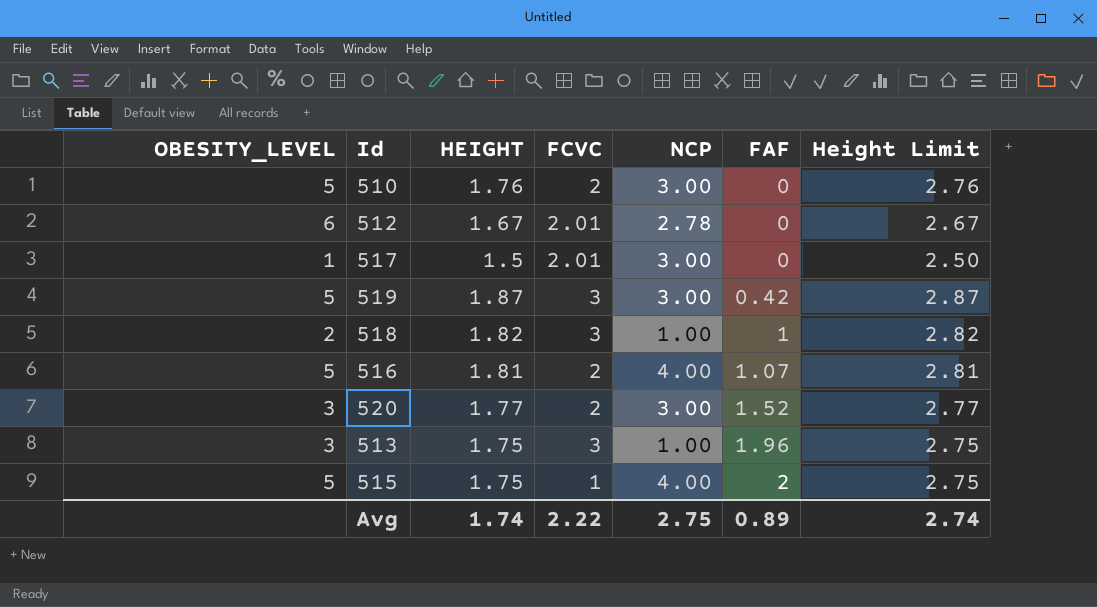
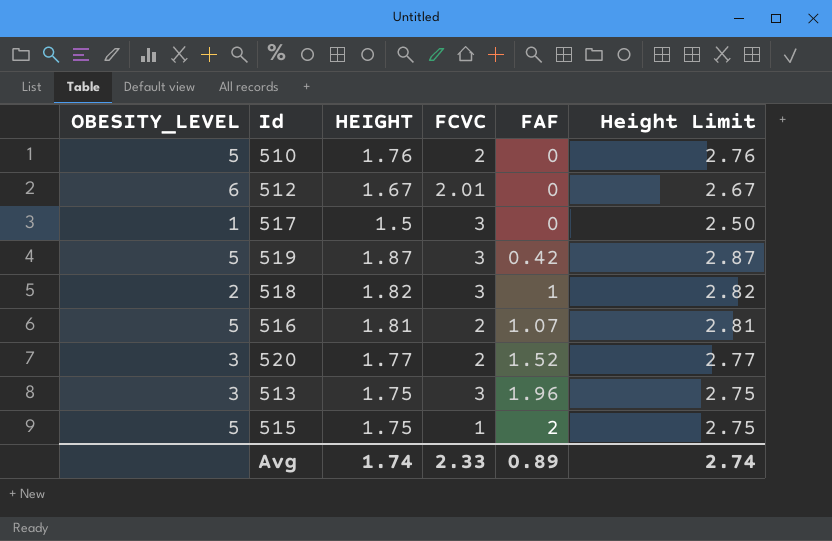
column NCP | position: 5 -> none
517 | FCVC: 2.01 -> 3
Avg | FCVC: 2.22 -> 2.33

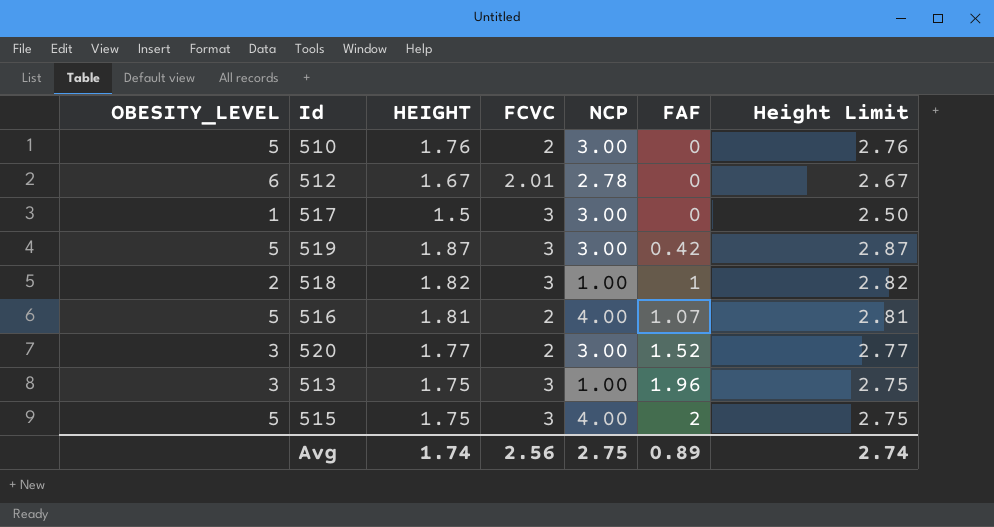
column NCP | position: none -> 5
515 | FCVC: 1 -> 3
Avg | FCVC: 2.33 -> 2.56

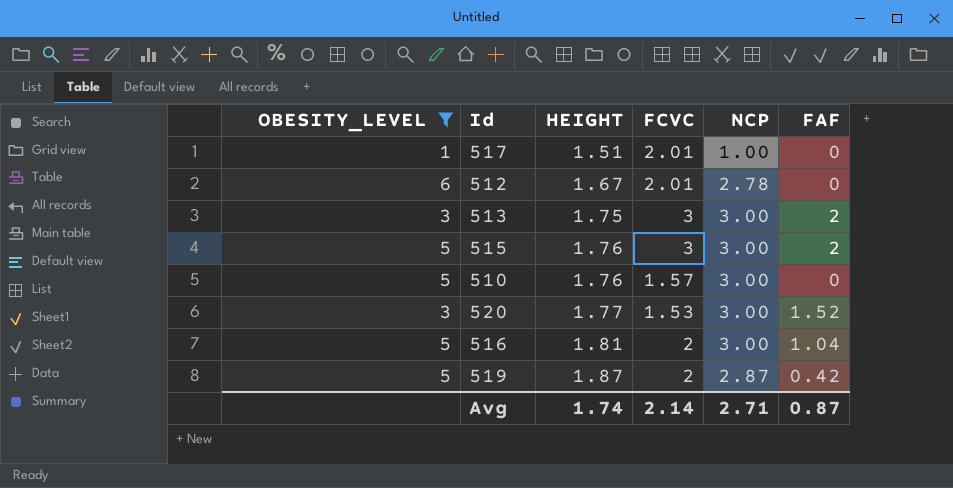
filter: none -> OBESITY_LEVEL != 2
row order: FAF ascending -> HEIGHT ascending
column Height Limit | formula: [HEIGHT] + 1 -> none
517 | HEIGHT: 1.5 -> 1.51
517 | FCVC: 3 -> 2.01
517 | NCP: 3.00 -> 1.00
513 | NCP: 1.00 -> 3.00
513 | FAF: 1.96 -> 2
515 | HEIGHT: 1.75 -> 1.76
515 | NCP: 4.00 -> 3.00
510 | FCVC: 2 -> 1.57
520 | FCVC: 2 -> 1.53
516 | NCP: 4.00 -> 3.00
516 | FAF: 1.07 -> 1.04
519 | FCVC: 3 -> 2
519 | NCP: 3.00 -> 2.87
Avg | FCVC: 2.56 -> 2.14
Avg | NCP: 2.75 -> 2.71
Avg | FAF: 0.89 -> 0.87

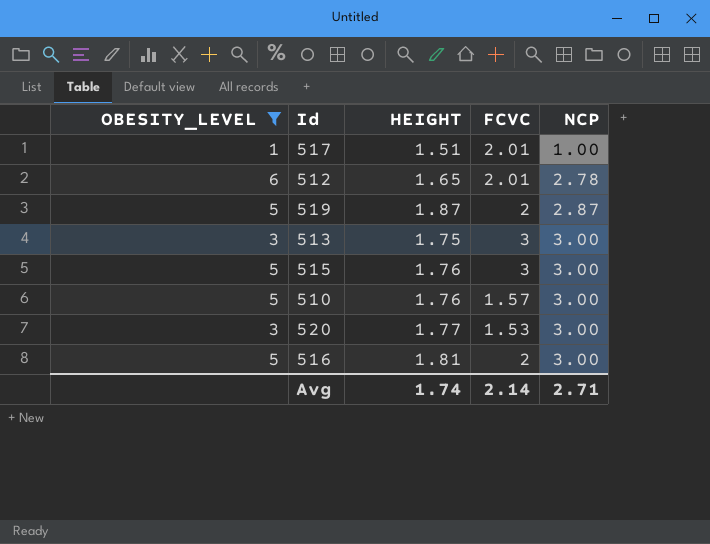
row order: HEIGHT ascending -> NCP ascending
column FAF | position: 6 -> none
512 | HEIGHT: 1.67 -> 1.65

